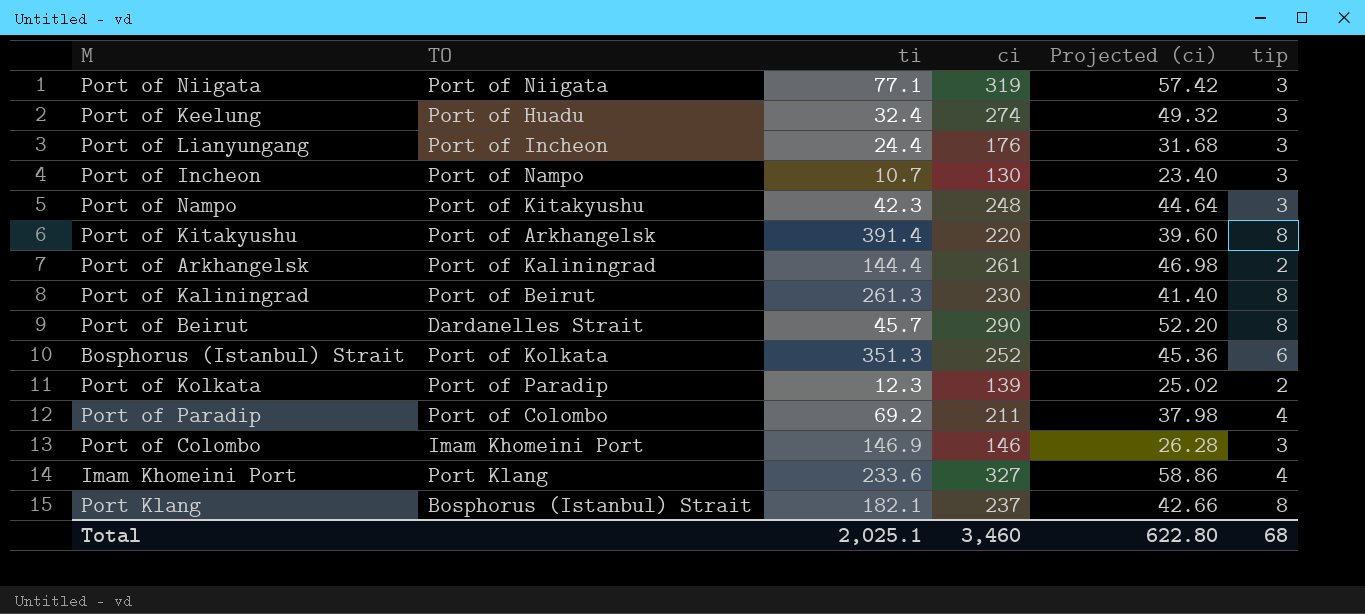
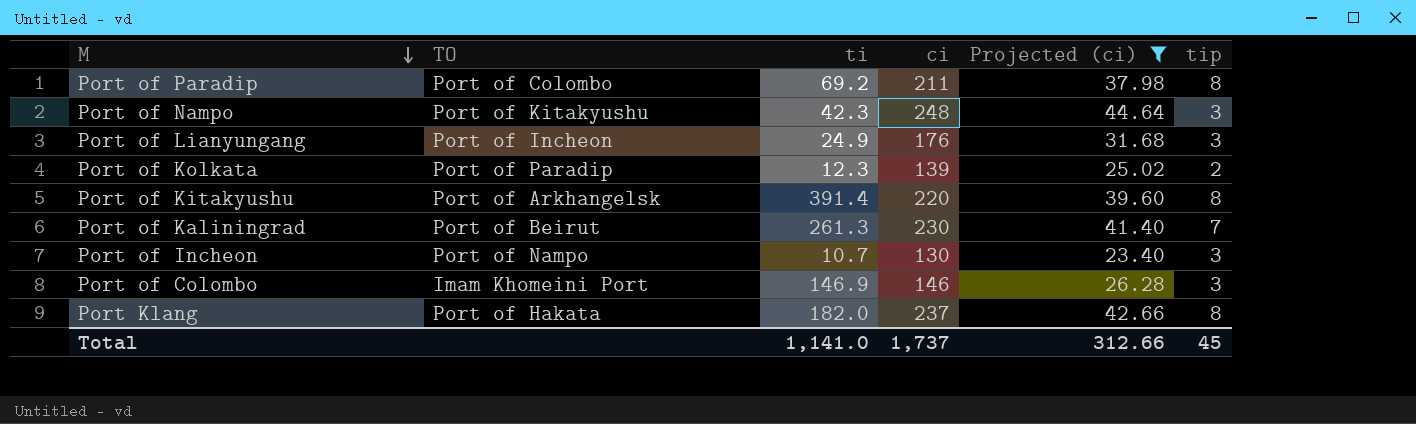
filter: none -> Projected (ci) <= 44.64
row order: none -> M descending
Port of Paradip | tip: 4 -> 8
Port of Lianyungang | ti: 24.4 -> 24.9
Port of Kaliningrad | tip: 8 -> 7
Port Klang | TO: Bosphorus (Istanbul) Strait -> Port of Hakata
Port Klang | ti: 182.1 -> 182.0
Total | ti: 2,025.1 -> 1,141.0
Total | ci: 3,460 -> 1,737
Total | Projected (ci): 622.80 -> 312.66
Total | tip: 68 -> 45

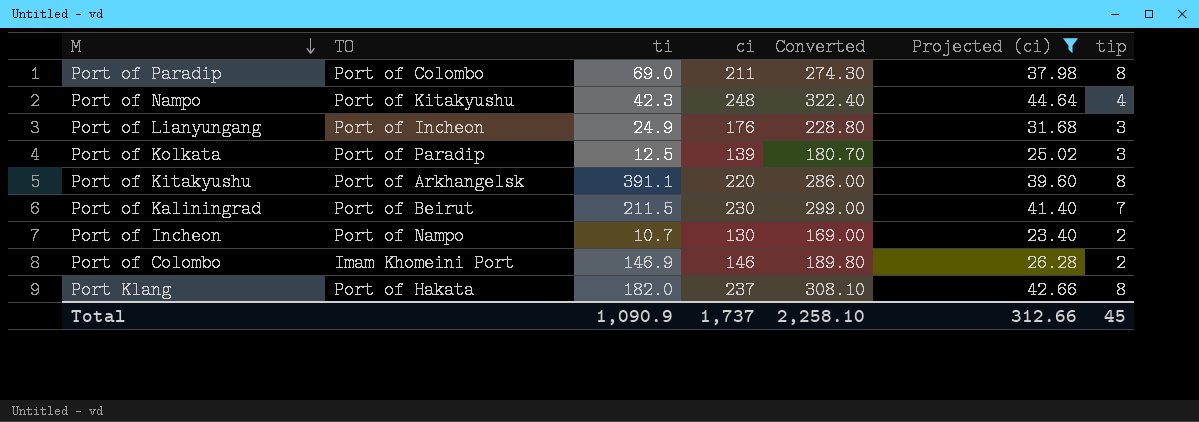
column Converted | formula: none -> [ci] * 1.3
Port of Paradip | ti: 69.2 -> 69.0
Port of Nampo | tip: 3 -> 4
Port of Kolkata | ti: 12.3 -> 12.5
Port of Kolkata | tip: 2 -> 3
Port of Kitakyushu | ti: 391.4 -> 391.1
Port of Kaliningrad | ti: 261.3 -> 211.5
Port of Incheon | tip: 3 -> 2
Port of Colombo | tip: 3 -> 2
Total | ti: 1,141.0 -> 1,090.9

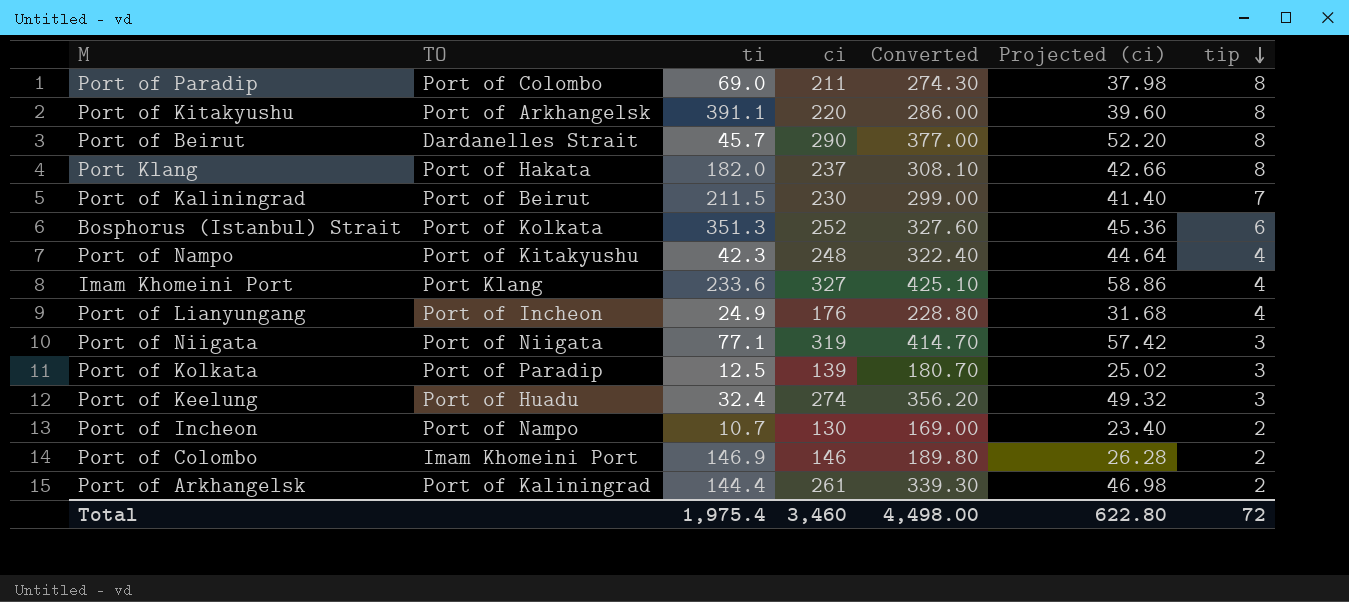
filter: Projected (ci) <= 44.64 -> none
row order: M descending -> tip descending
Port of Lianyungang | tip: 3 -> 4
Total | ti: 1,090.9 -> 1,975.4
Total | ci: 1,737 -> 3,460
Total | Converted: 2,258.10 -> 4,498.00
Total | Projected (ci): 312.66 -> 622.80
Total | tip: 45 -> 72

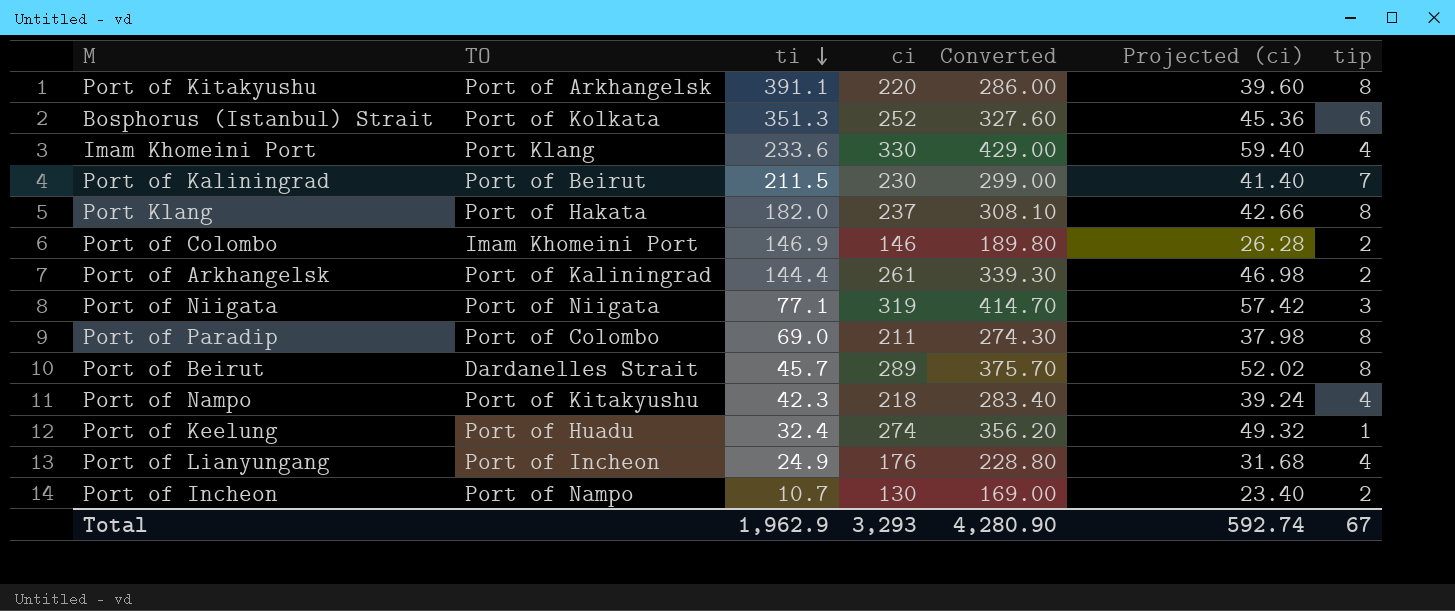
row order: tip descending -> ti descending
row Port of Kolkata: Port of Paradip | 12.5 | 139 | 180.70 | 25.02 | 3 -> none
Imam Khomeini Port | ci: 327 -> 330
Imam Khomeini Port | Converted: 425.10 -> 429.00
Imam Khomeini Port | Projected (ci): 58.86 -> 59.40
Port of Beirut | ci: 290 -> 289
Port of Beirut | Converted: 377.00 -> 375.70
Port of Beirut | Projected (ci): 52.20 -> 52.02
Port of Nampo | ci: 248 -> 218
Port of Nampo | Converted: 322.40 -> 283.40
Port of Nampo | Projected (ci): 44.64 -> 39.24
Port of Keelung | tip: 3 -> 1
Total | ti: 1,975.4 -> 1,962.9
Total | ci: 3,460 -> 3,293
Total | Converted: 4,498.00 -> 4,280.90
Total | Projected (ci): 622.80 -> 592.74
Total | tip: 72 -> 67

